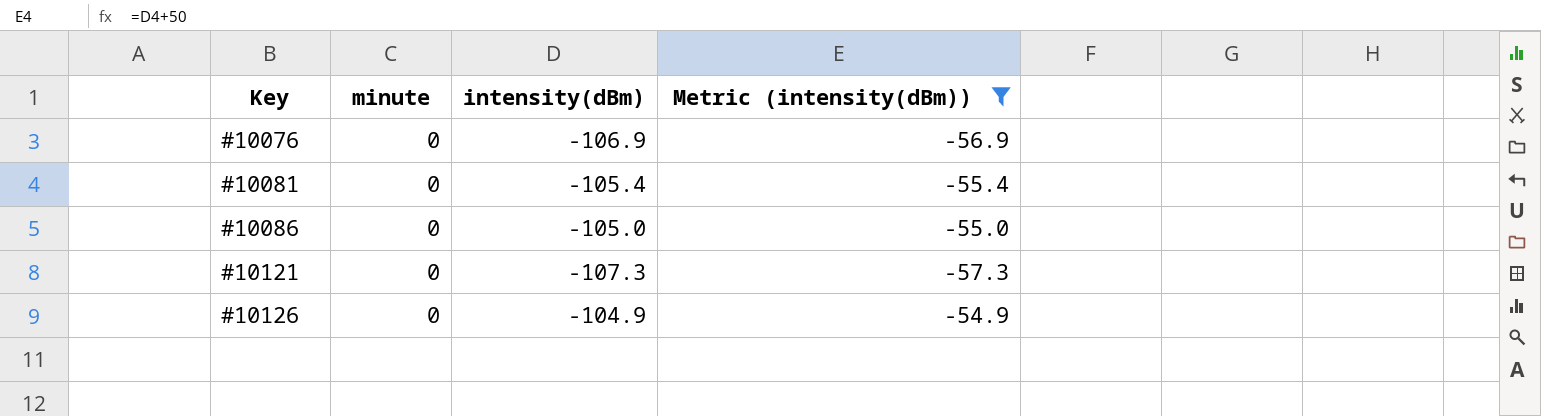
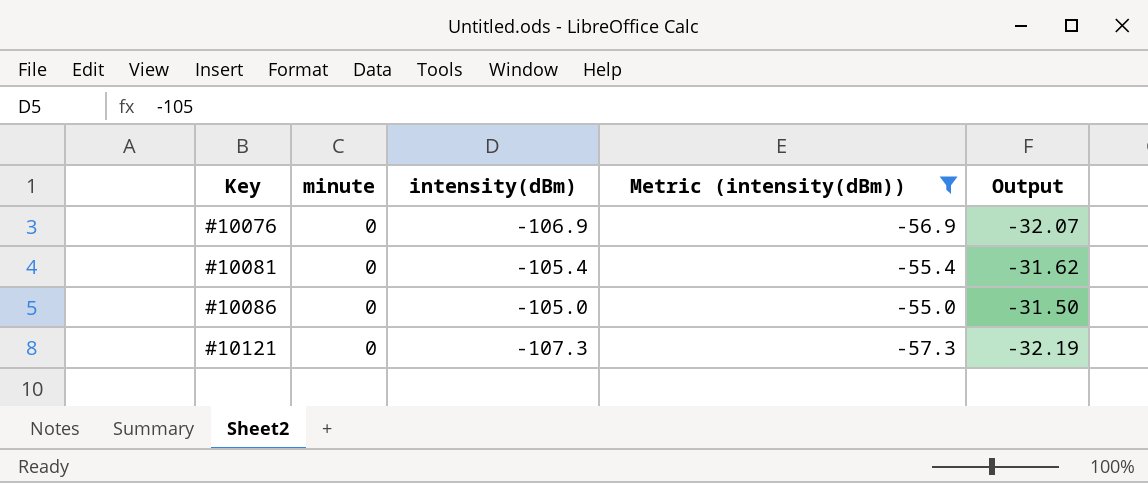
column Output | formula: none -> [intensity(dBm)] * 0.3
row #10126: 0 | -104.9 | -54.9 -> none

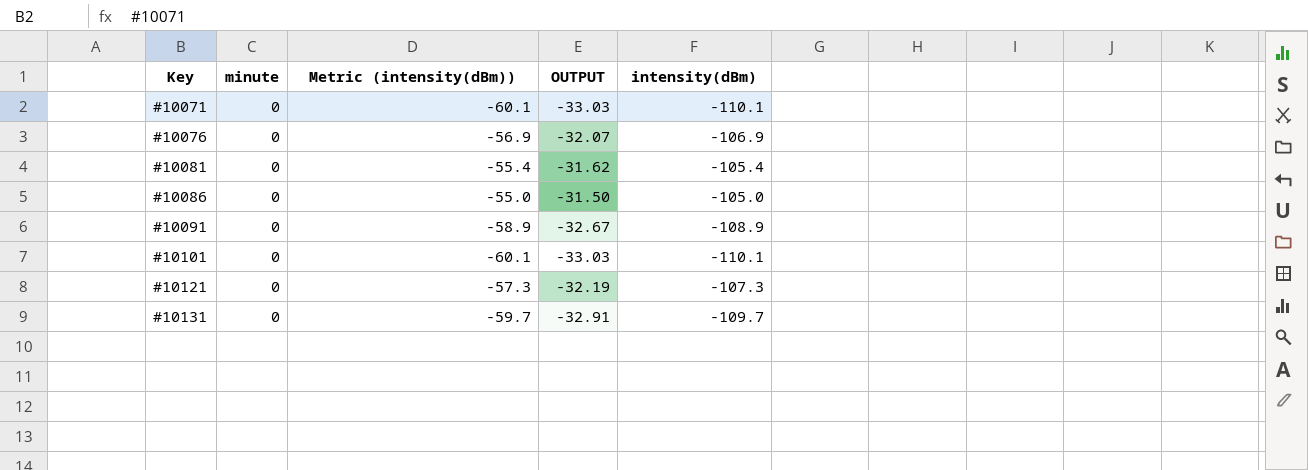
filter: Metric (intensity(dBm)) >= -57.3 -> none
column name: Output -> OUTPUT
column intensity(dBm) | position: 3 -> 5

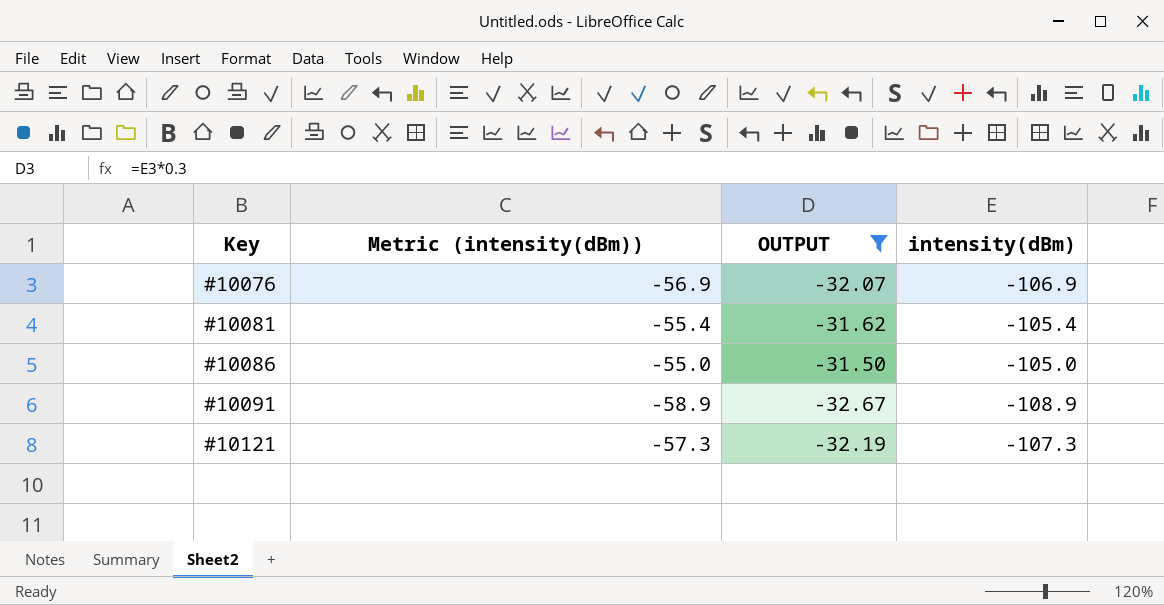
filter: none -> OUTPUT >= -32.67
column minute | position: 2 -> none

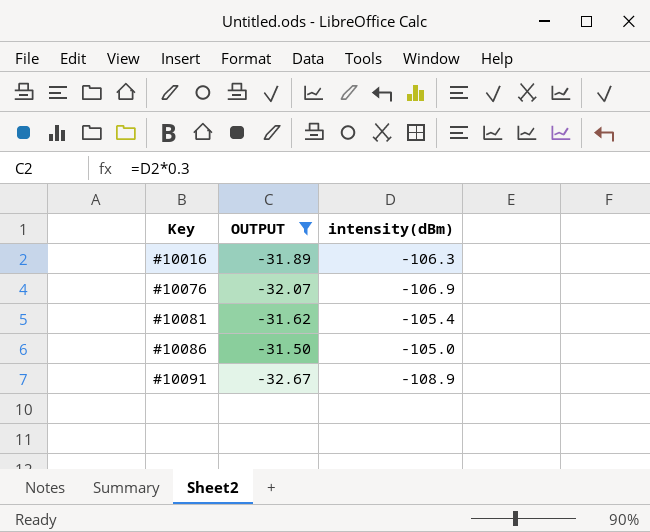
column Metric (intensity(dBm)) | formula: [intensity(dBm)] + 50 -> none
row #10121: -57.3 | -32.19 | -107.3 -> none
row #10016: none -> -31.89 | -106.3

